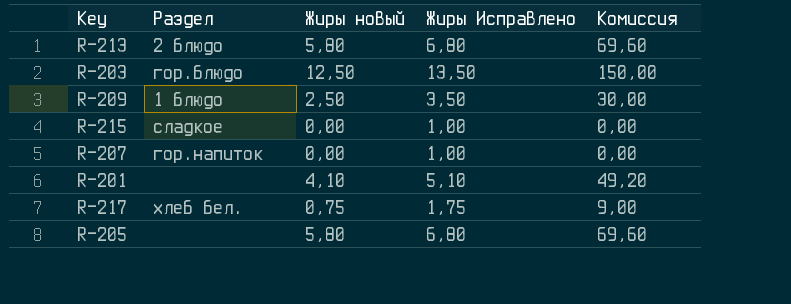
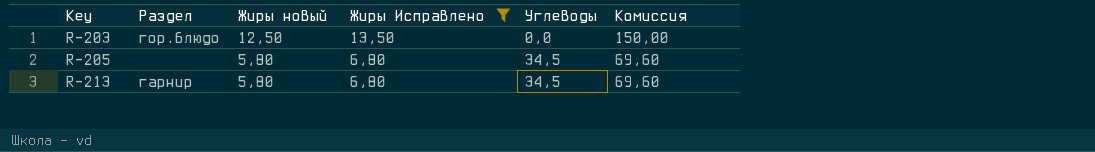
filter: none -> Жиры Исправлено >= 6,80
row order: none -> Key ascending
column Углеводы | position: none -> 5
R-213 | Раздел: 2 блюдо -> гарнир

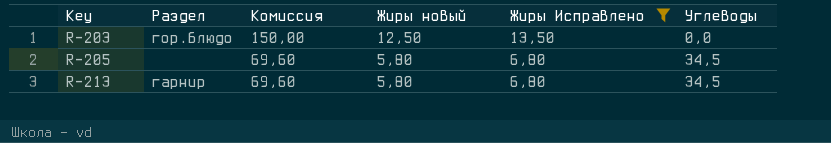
column Комиссия | position: 6 -> 3

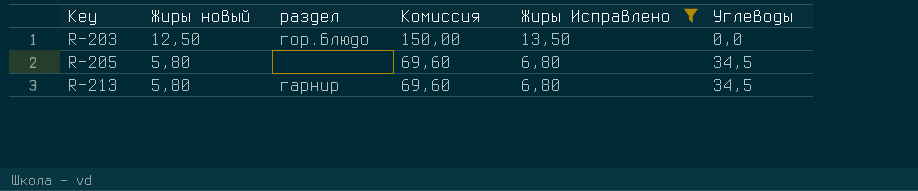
column Жиры новый | position: 4 -> 2
column name: Раздел -> раздел

